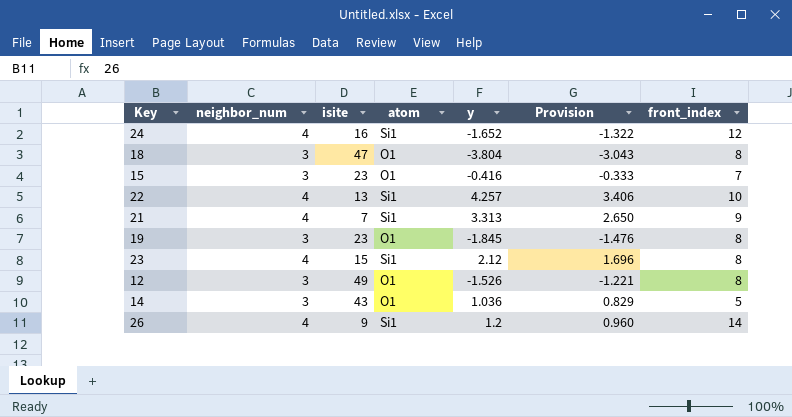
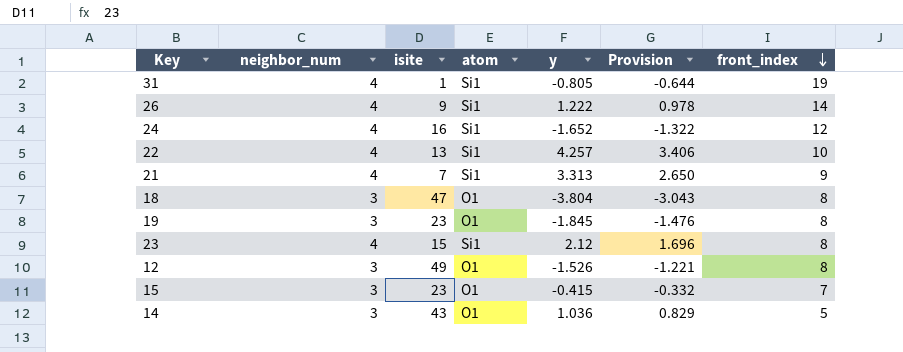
row order: none -> front_index descending
row 31: none -> 4 | 1 | Si1 | -0.805 | -0.644 | 19
26 | y: 1.2 -> 1.222
26 | Provision: 0.960 -> 0.978
15 | y: -0.416 -> -0.415
15 | Provision: -0.333 -> -0.332

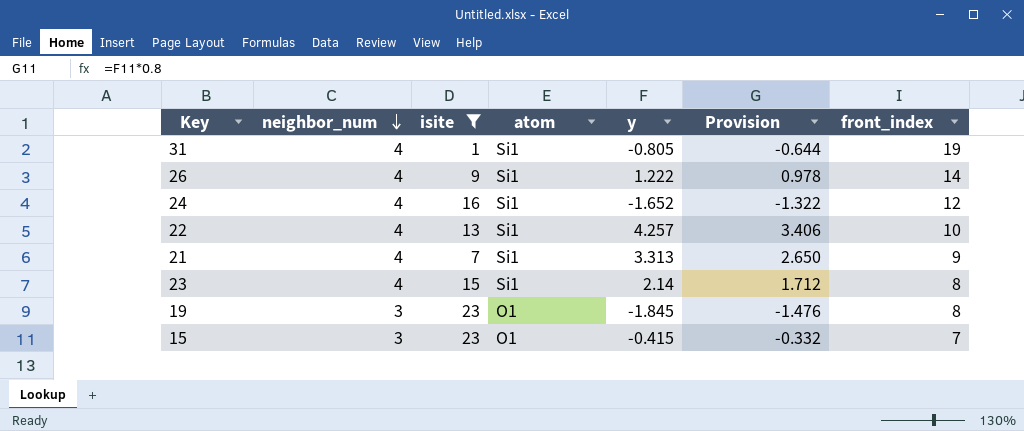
filter: none -> isite <= 23
row order: front_index descending -> neighbor_num descending
23 | y: 2.12 -> 2.14
23 | Provision: 1.696 -> 1.712

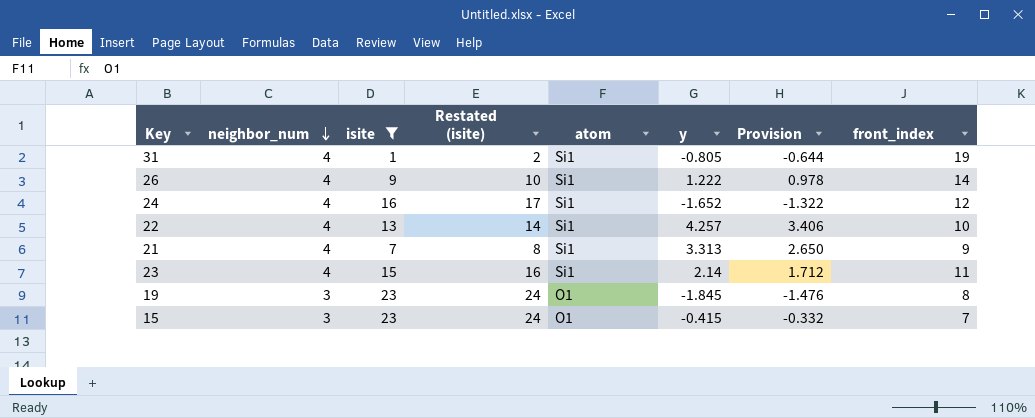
column Restated (isite) | formula: none -> [isite] + 1
23 | front_index: 8 -> 11

